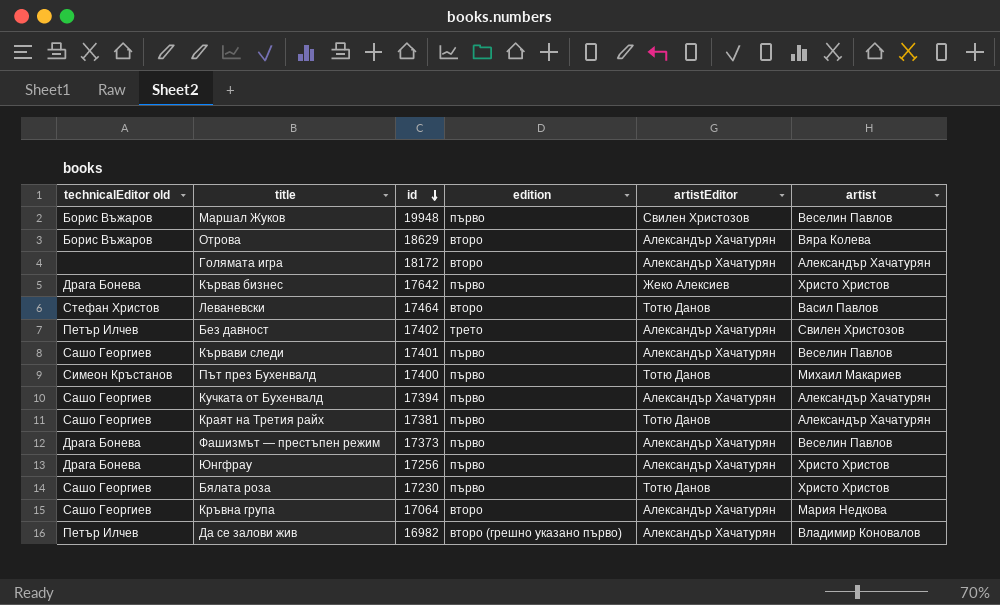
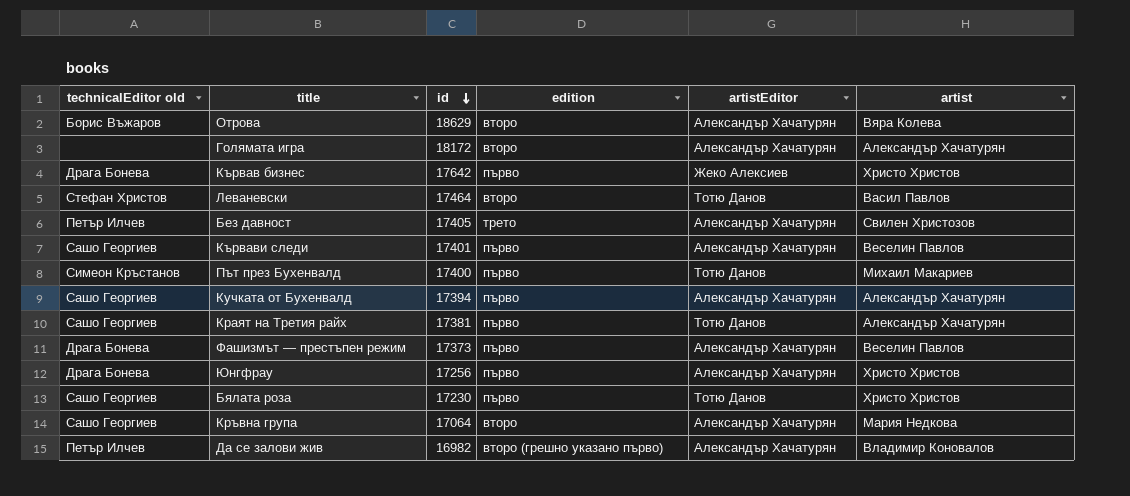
row Маршал Жуков: Борис Въжаров | 19948 | първо | Свилен Христозов | Веселин Павлов -> none
Без давност | id: 17402 -> 17405

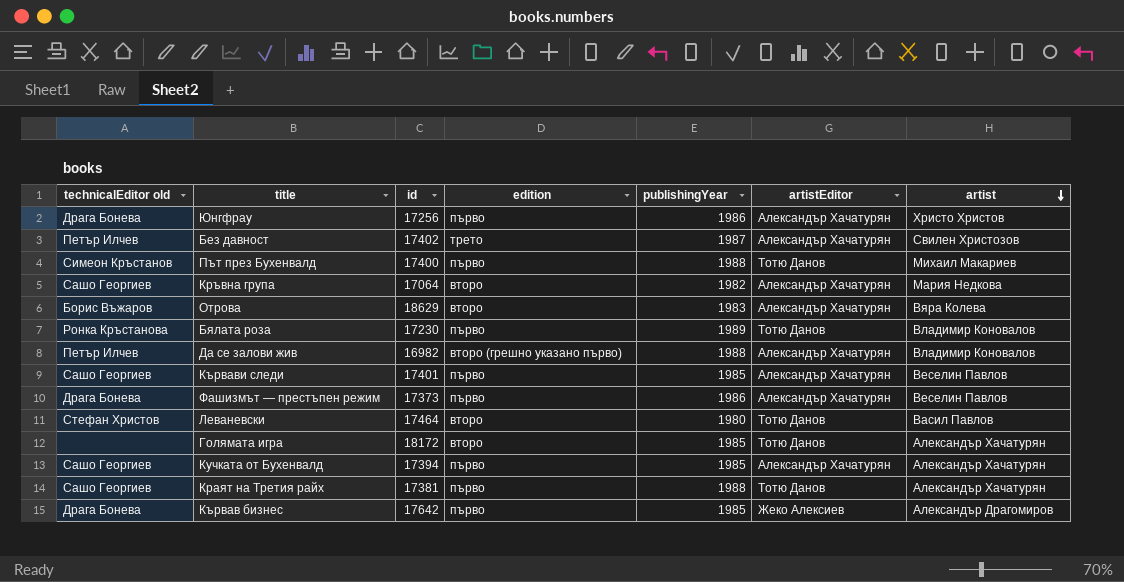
row order: id descending -> artist descending
column publishingYear | position: none -> 5
Без давност | id: 17405 -> 17402
Бялата роза | technicalEditor old: Сашо Георгиев -> Ронка Кръстанова
Бялата роза | artist: Христо Христов -> Владимир Коновалов
Голямата игра | artistEditor: Александър Хачатурян -> Тотю Данов
Кървав бизнес | artist: Христо Христов -> Александър Драгомиров

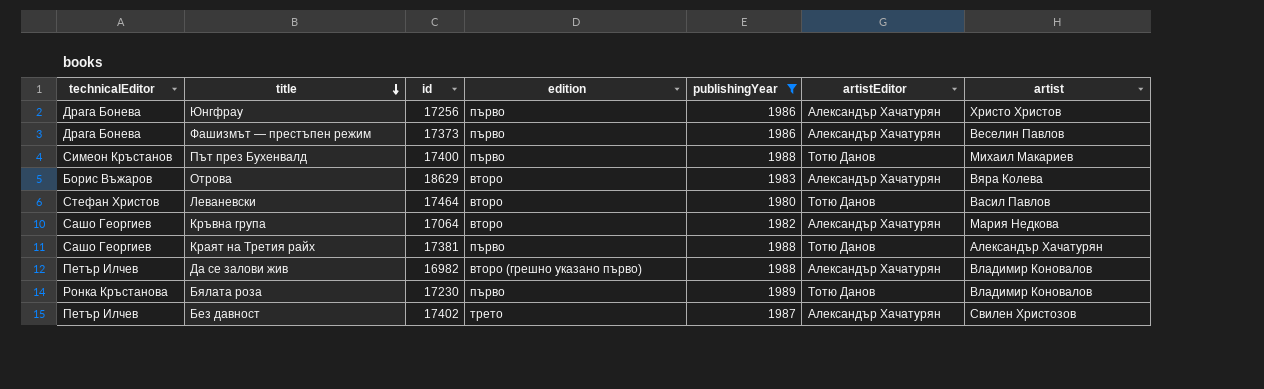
filter: none -> publishingYear != 1985
row order: artist descending -> title descending
column name: technicalEditor old -> technicalEditor

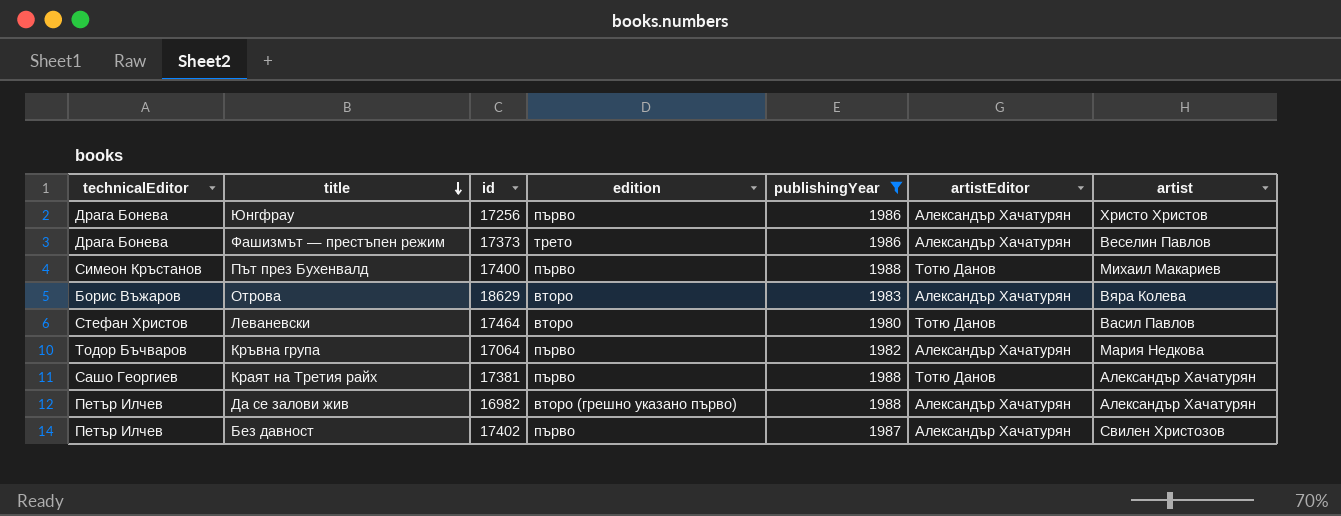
row Бялата роза: Ронка Кръстанова | 17230 | първо | 1989 | Тотю Данов | Владимир Коновалов -> none
Фашизмът — престъпен режим | edition: първо -> трето
Кръвна група | technicalEditor: Сашо Георгиев -> Тодор Бъчваров
Кръвна група | edition: второ -> първо
Да се залови жив | artist: Владимир Коновалов -> Александър Хачатурян
Без давност | edition: трето -> първо

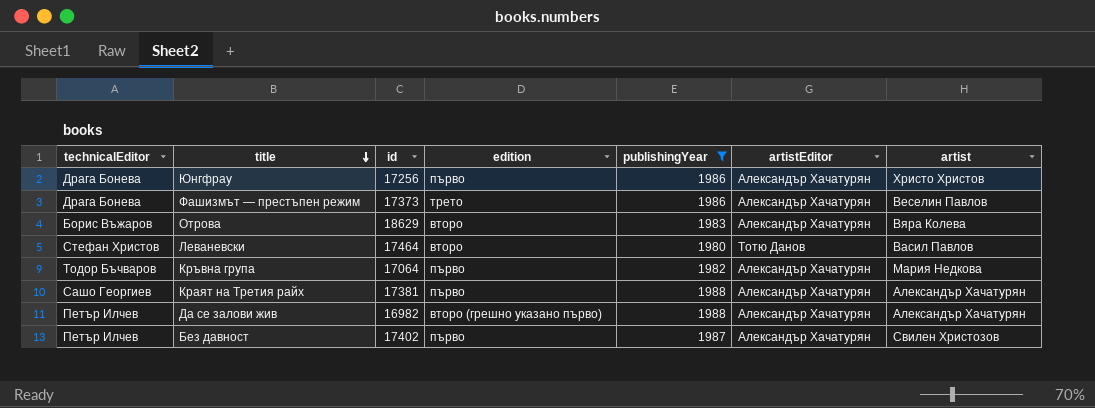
row Път през Бухенвалд: Симеон Кръстанов | 17400 | първо | 1988 | Тотю Данов | Михаил Макариев -> none
Краят на Третия райх | artistEditor: Тотю Данов -> Александър Хачатурян

